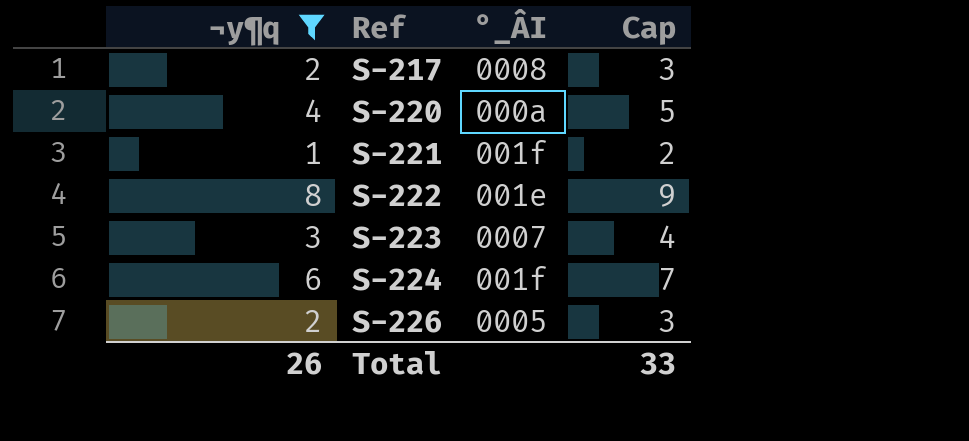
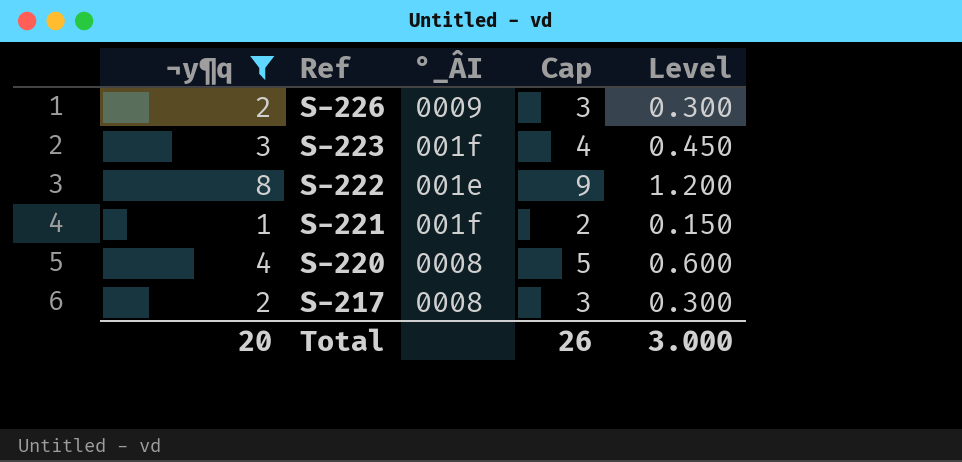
row order: Ref ascending -> Ref descending
column Level | formula: none -> [¬y¶q] * 0.15
row S-224: 6 | 001f | 7 -> none
S-226 | °_ÂI: 0005 -> 0009
S-223 | °_ÂI: 0007 -> 001f
S-220 | °_ÂI: 000a -> 0008
Total | ¬y¶q: 26 -> 20
Total | Cap: 33 -> 26

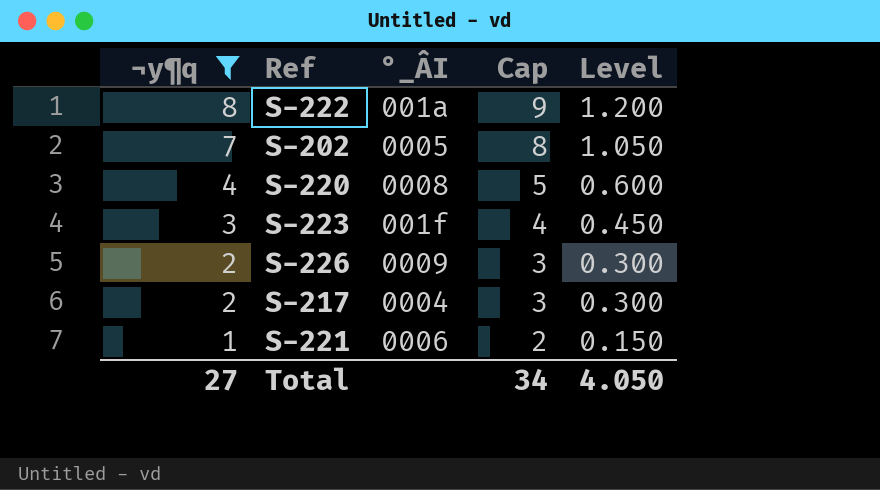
row order: Ref descending -> ¬y¶q descending
S-222 | °_ÂI: 001e -> 001a
row S-202: none -> 7 | 0005 | 8 | 1.050
S-217 | °_ÂI: 0008 -> 0004
S-221 | °_ÂI: 001f -> 0006
Total | ¬y¶q: 20 -> 27
Total | Cap: 26 -> 34
Total | Level: 3.000 -> 4.050

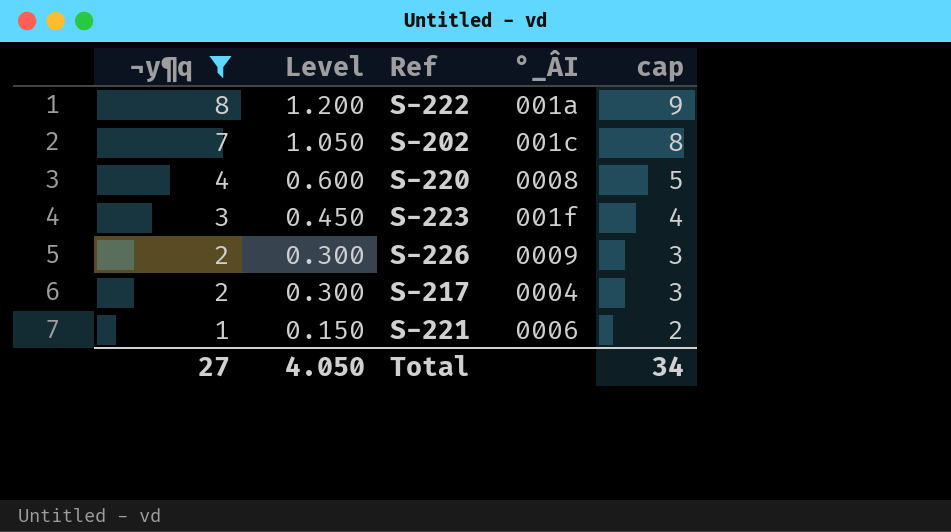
column Level | position: 5 -> 2
column name: Cap -> cap
S-202 | °_ÂI: 0005 -> 001c

